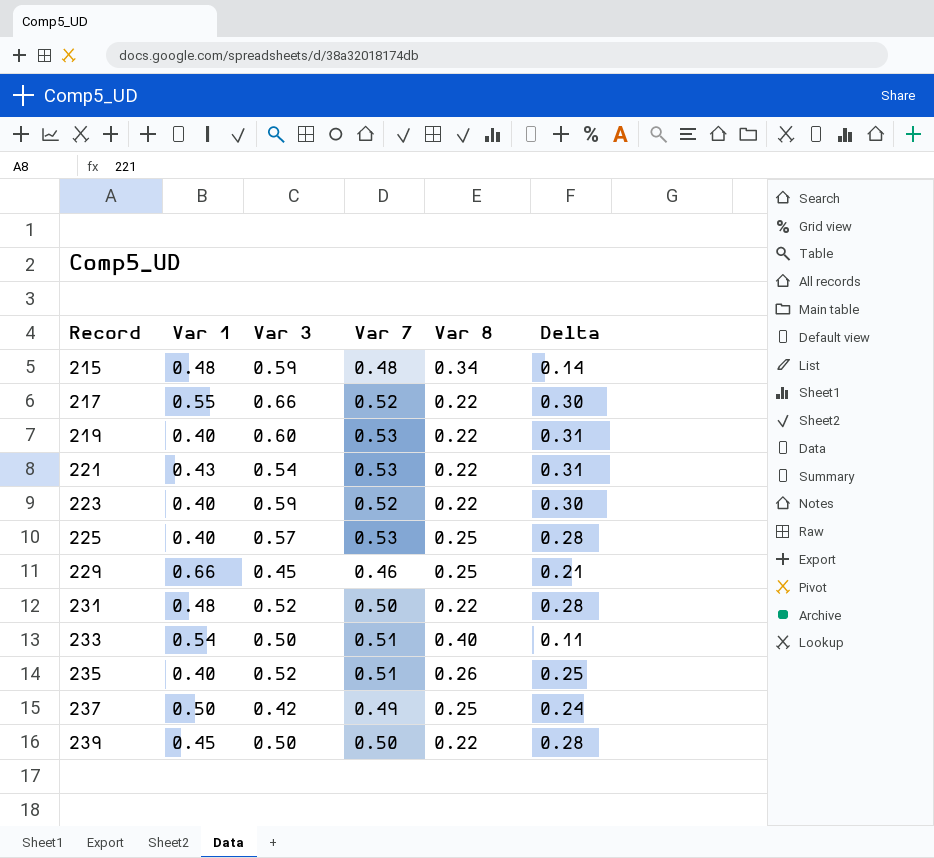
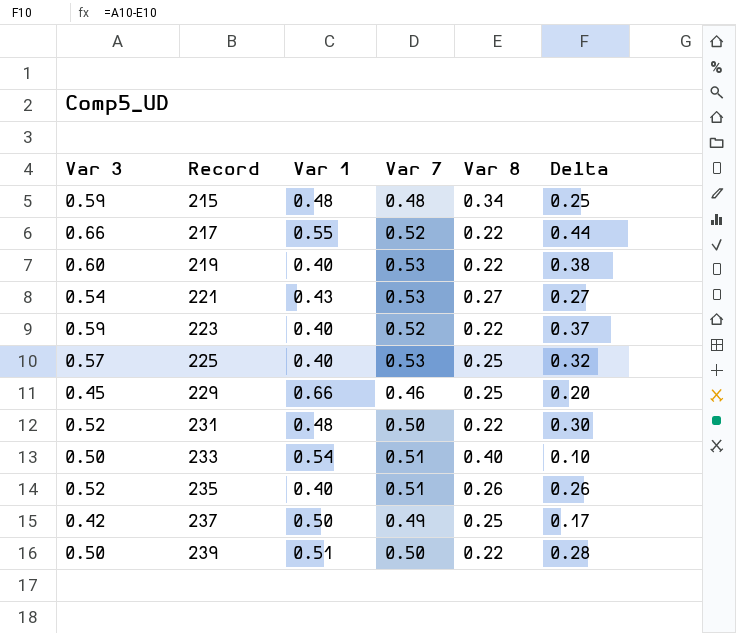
column Var 3 | position: 3 -> 1
column Delta | formula: [Var 7] - [Var 8] -> [Var 3] - [Var 8]
221 | Var 8: 0.22 -> 0.27
239 | Var 1: 0.45 -> 0.51

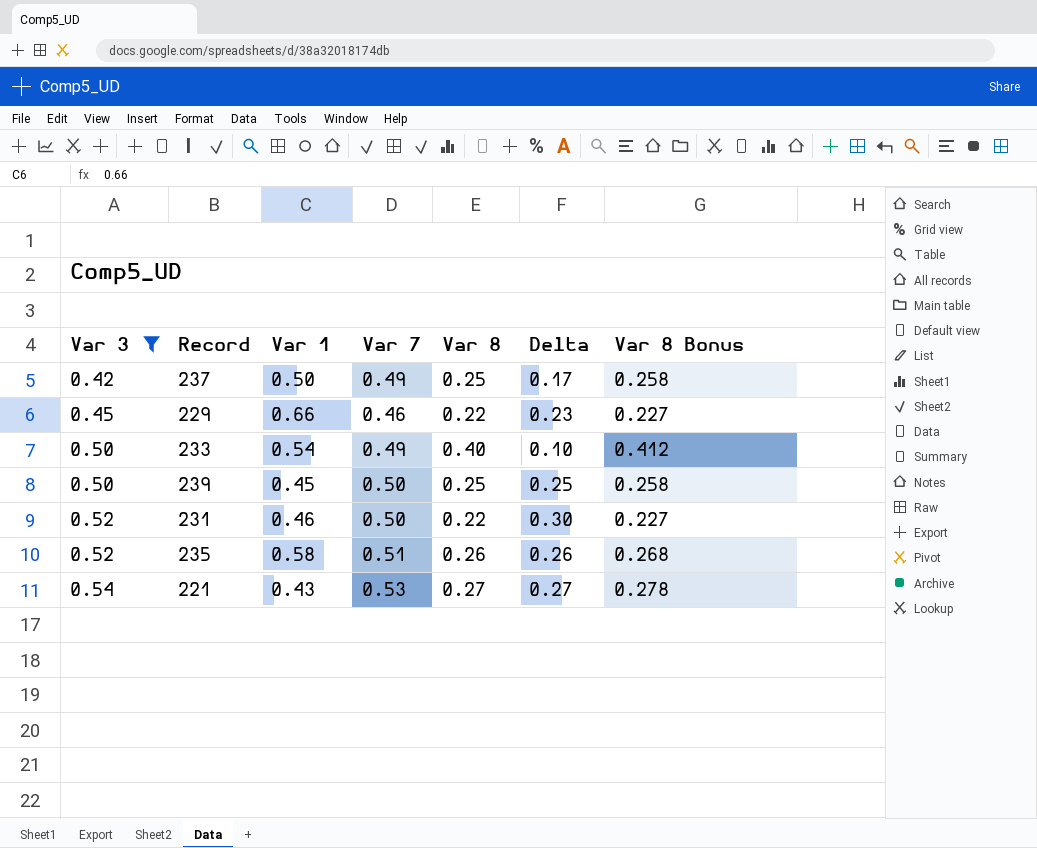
filter: none -> Var 3 <= 0.54
row order: Record ascending -> Var 3 ascending
column Var 8 Bonus | formula: none -> [Var 8] * 1.03
229 | Var 8: 0.25 -> 0.22
229 | Delta: 0.20 -> 0.23
233 | Var 7: 0.51 -> 0.49
239 | Var 1: 0.51 -> 0.45
239 | Var 8: 0.22 -> 0.25
239 | Delta: 0.28 -> 0.25
231 | Var 1: 0.48 -> 0.46
235 | Var 1: 0.40 -> 0.58

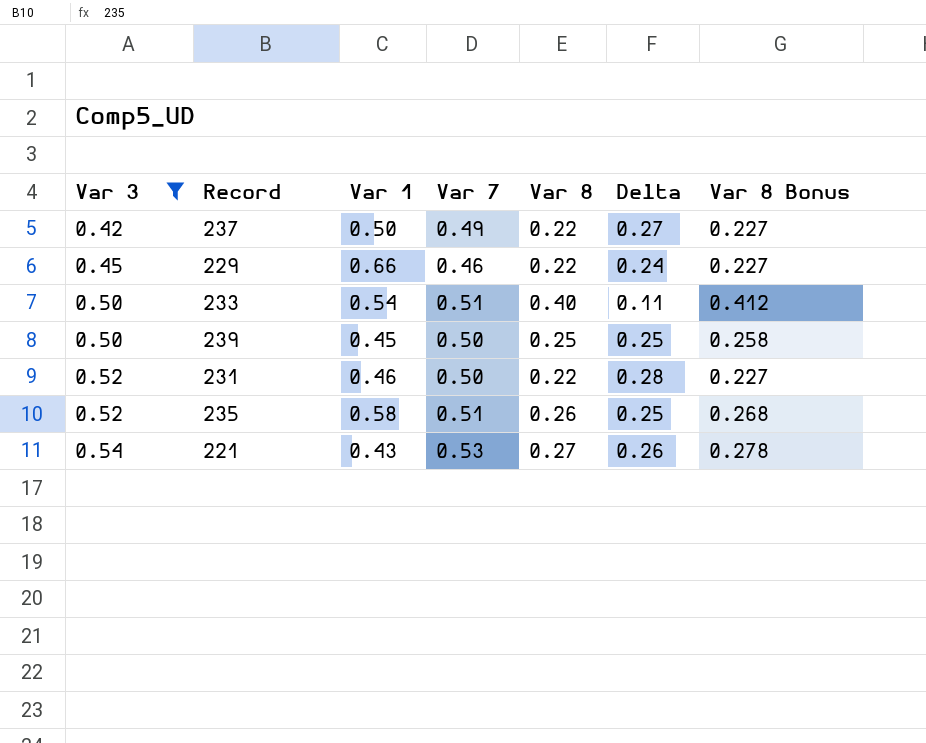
column Delta | formula: [Var 3] - [Var 8] -> [Var 7] - [Var 8]
237 | Var 8: 0.25 -> 0.22
237 | Var 8 Bonus: 0.258 -> 0.227
233 | Var 7: 0.49 -> 0.51

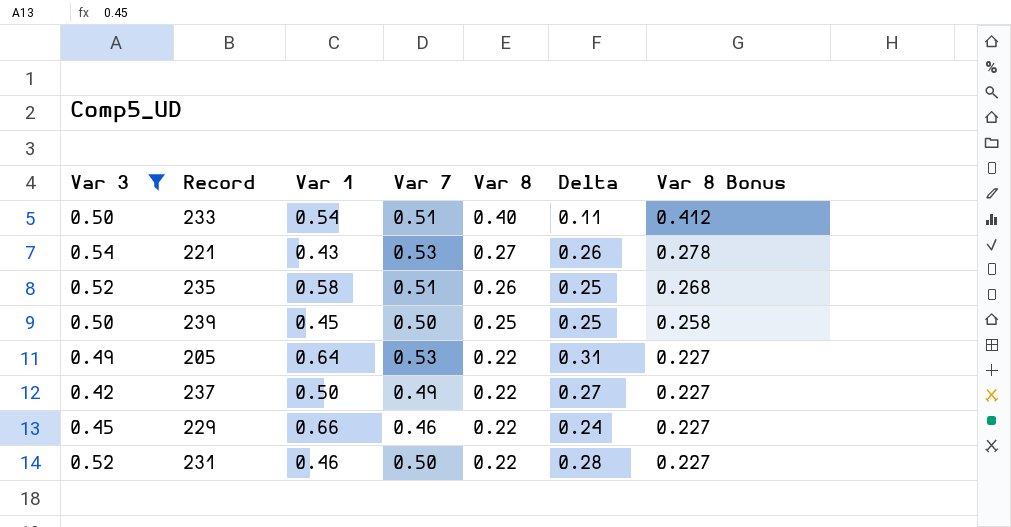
row order: Var 3 ascending -> Var 8 descending
row 205: none -> 0.49 | 0.64 | 0.53 | 0.22 | 0.31 | 0.227

